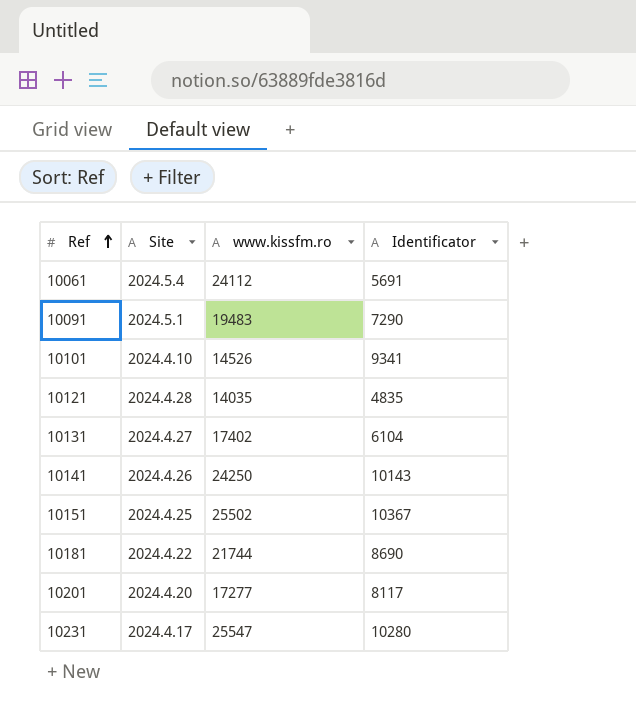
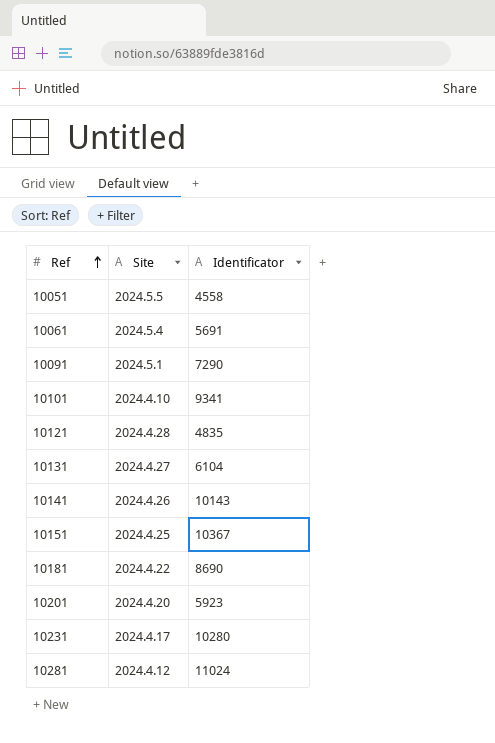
column www.kissfm.ro | position: 3 -> none
row 10051: none -> 2024.5.5 | 4558
10201 | Identificator: 8117 -> 5923
row 10281: none -> 2024.4.12 | 11024

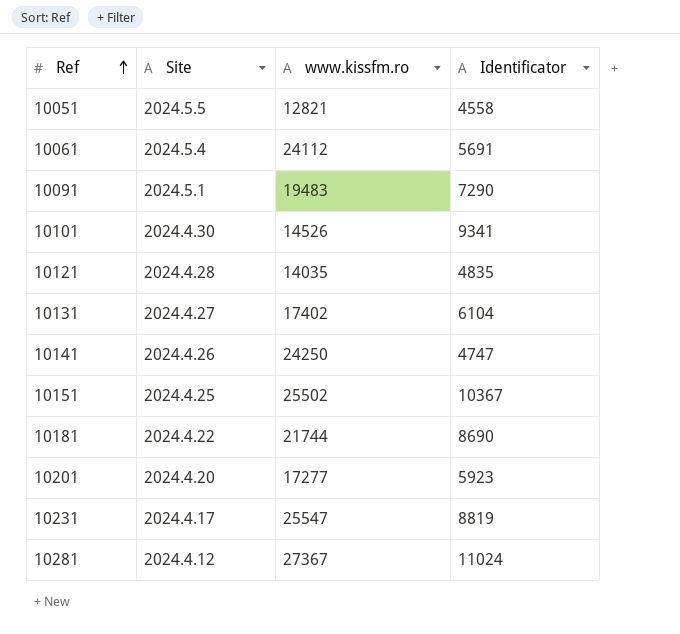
column www.kissfm.ro | position: none -> 3
10101 | Site: 2024.4.10 -> 2024.4.30
10141 | Identificator: 10143 -> 4747
10231 | Identificator: 10280 -> 8819

